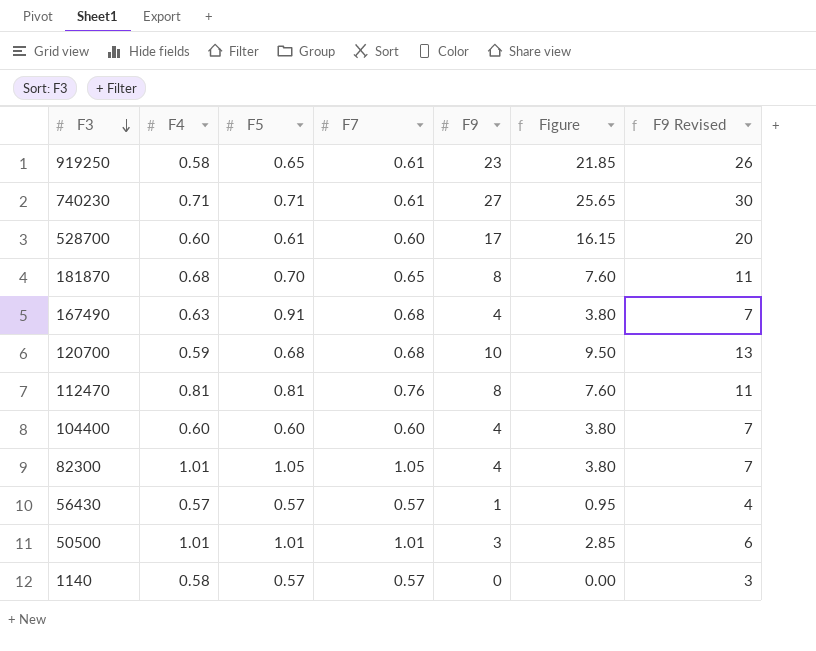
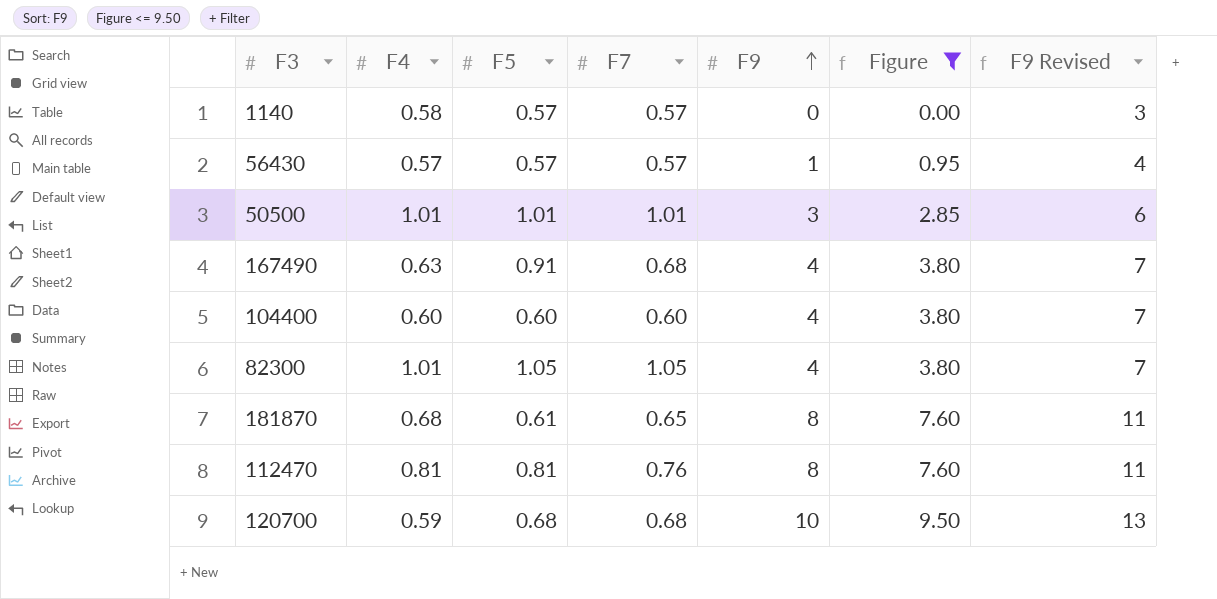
filter: none -> Figure <= 9.50
row order: F3 descending -> F9 ascending
181870 | F5: 0.70 -> 0.61

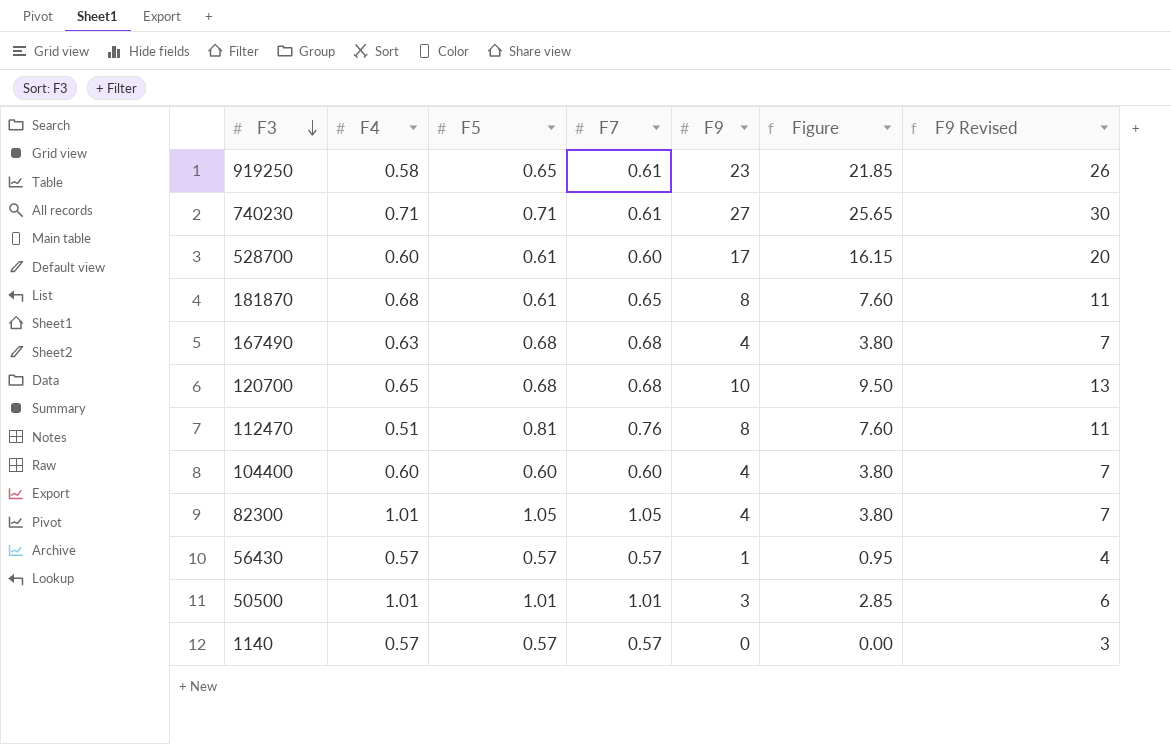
filter: Figure <= 9.50 -> none
row order: F9 ascending -> F3 descending
167490 | F5: 0.91 -> 0.68
120700 | F4: 0.59 -> 0.65
112470 | F4: 0.81 -> 0.51
1140 | F4: 0.58 -> 0.57

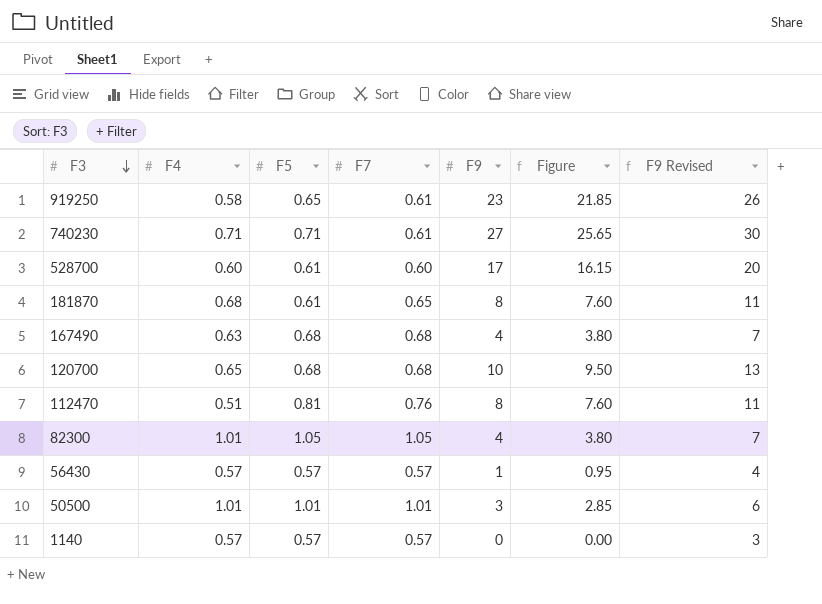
row 104400: 0.60 | 0.60 | 0.60 | 4 | 3.80 | 7 -> none

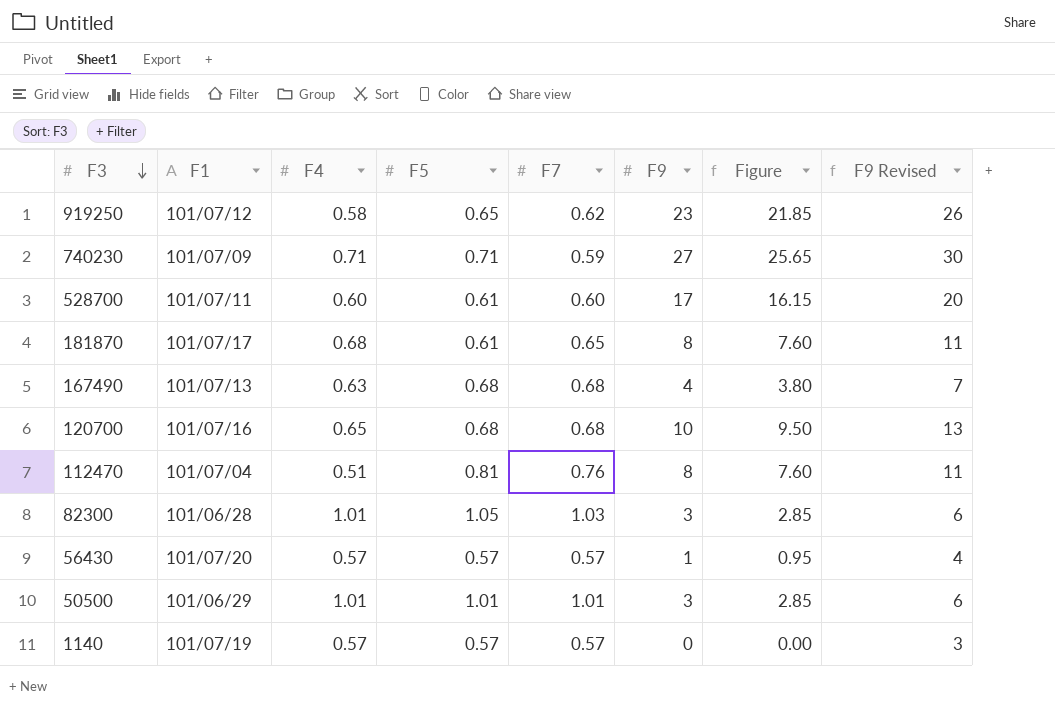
column F1 | position: none -> 2
919250 | F7: 0.61 -> 0.62
740230 | F7: 0.61 -> 0.59
82300 | F7: 1.05 -> 1.03
82300 | F9: 4 -> 3
82300 | Figure: 3.80 -> 2.85
82300 | F9 Revised: 7 -> 6

